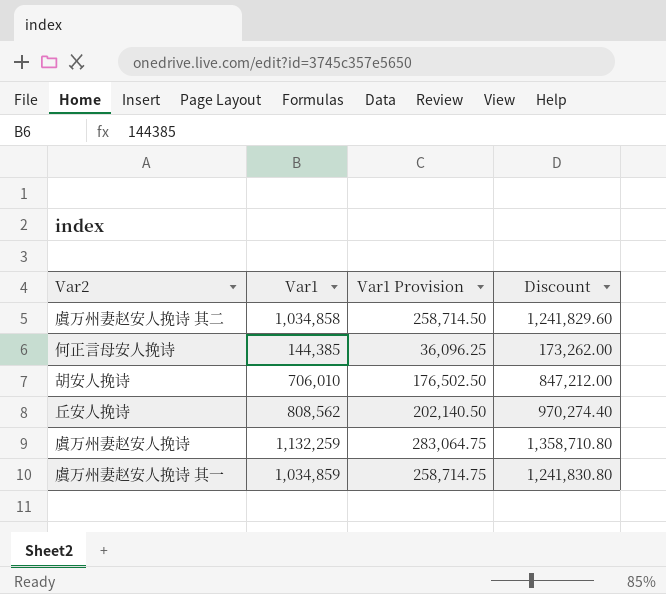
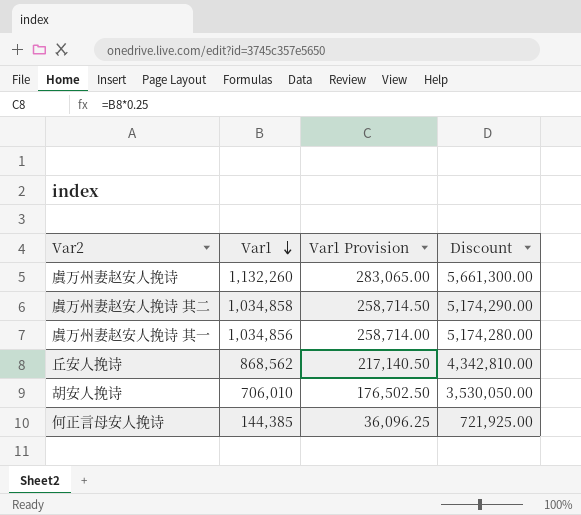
row order: none -> Var1 descending
column Discount | formula: [Var1] * 1.2 -> [Var1] * 5
虞万州妻赵安人挽诗 | Var1: 1,132,259 -> 1,132,260
虞万州妻赵安人挽诗 | Var1 Provision: 283,064.75 -> 283,065.00
虞万州妻赵安人挽诗 其一 | Var1: 1,034,859 -> 1,034,856
虞万州妻赵安人挽诗 其一 | Var1 Provision: 258,714.75 -> 258,714.00
丘安人挽诗 | Var1: 808,562 -> 868,562
丘安人挽诗 | Var1 Provision: 202,140.50 -> 217,140.50

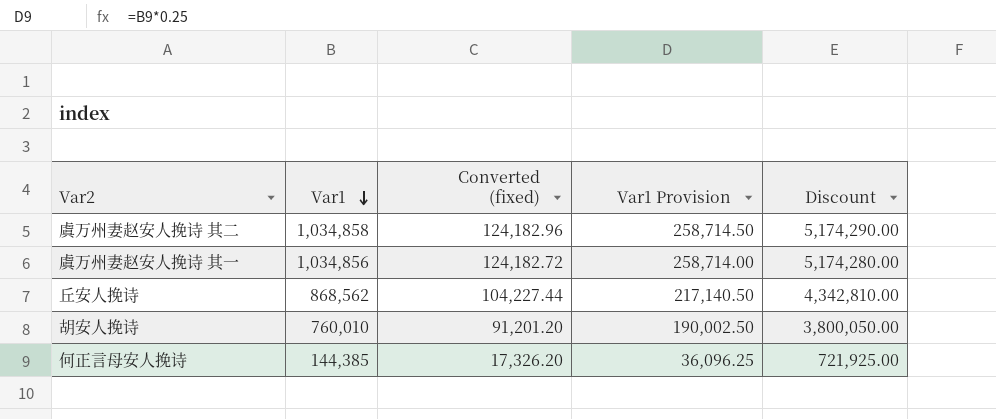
column Converted (fixed) | formula: none -> [Var1] * 0.12
row 虞万州妻赵安人挽诗: 1,132,260 | 283,065.00 | 5,661,300.00 -> none
胡安人挽诗 | Var1: 706,010 -> 760,010
胡安人挽诗 | Var1 Provision: 176,502.50 -> 190,002.50
胡安人挽诗 | Discount: 3,530,050.00 -> 3,800,050.00

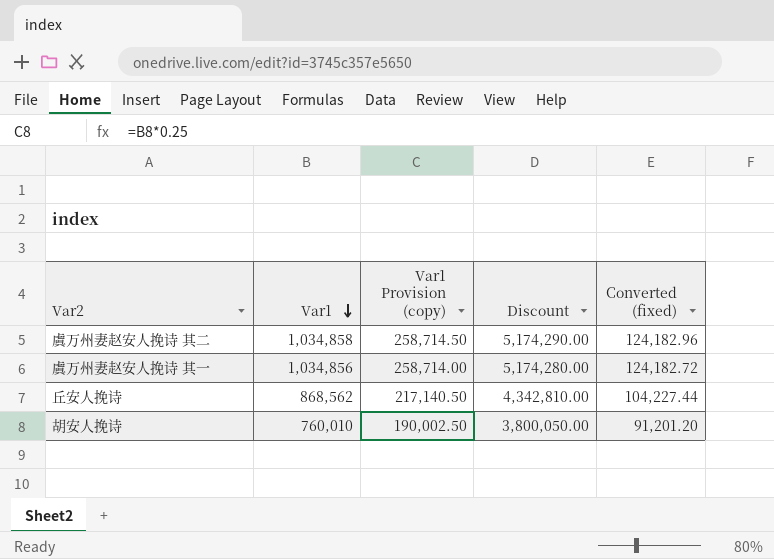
column name: Var1 Provision -> Var1 Provision (copy)
column Converted (fixed) | position: 3 -> 5
row 何正言母安人挽诗: 144,385 | 17,326.20 | 36,096.25 | 721,925.00 -> none

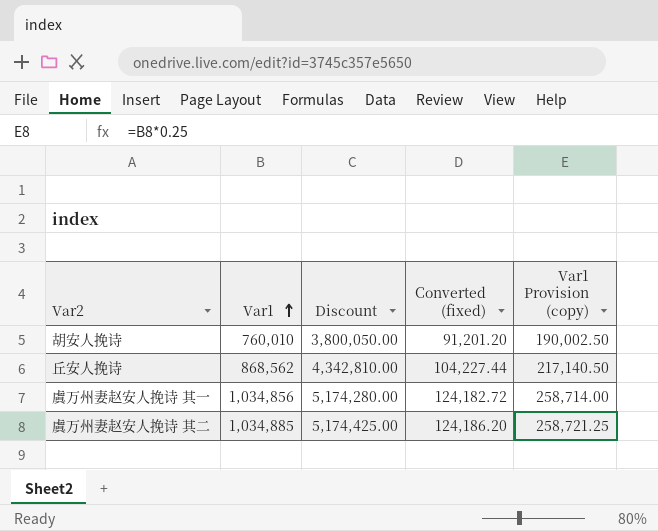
row order: Var1 descending -> Var1 ascending
column Var1 Provision (copy) | position: 3 -> 5
虞万州妻赵安人挽诗 其二 | Var1: 1,034,858 -> 1,034,885
虞万州妻赵安人挽诗 其二 | Discount: 5,174,290.00 -> 5,174,425.00
虞万州妻赵安人挽诗 其二 | Converted (fixed): 124,182.96 -> 124,186.20
虞万州妻赵安人挽诗 其二 | Var1 Provision (copy): 258,714.50 -> 258,721.25

